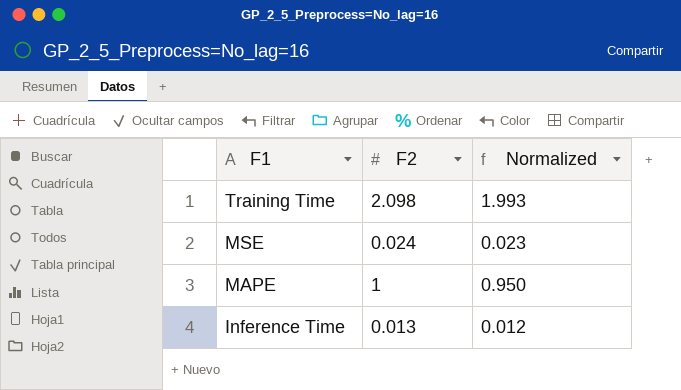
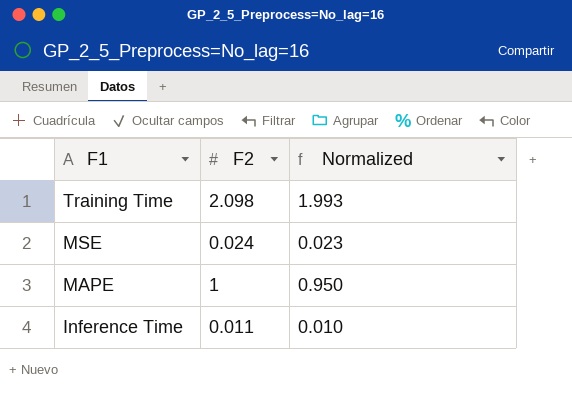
Inference Time | F2: 0.013 -> 0.011
Inference Time | Normalized: 0.012 -> 0.010

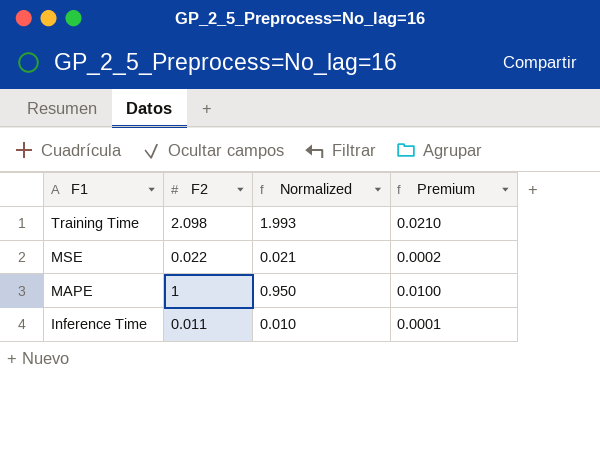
column Premium | formula: none -> [F2] * 0.01
MSE | F2: 0.024 -> 0.022
MSE | Normalized: 0.023 -> 0.021

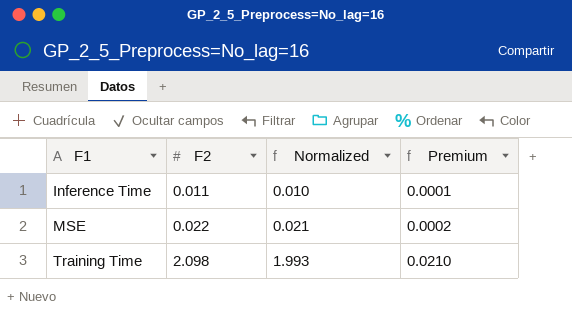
row order: F1 descending -> F1 ascending
row MAPE: 1 | 0.950 | 0.0100 -> none

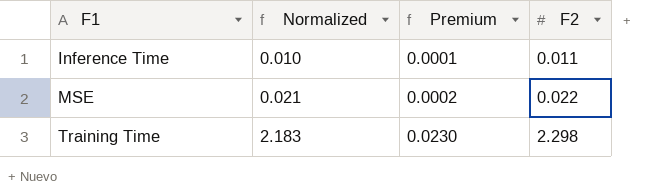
column F2 | position: 2 -> 4
Training Time | Normalized: 1.993 -> 2.183
Training Time | Premium: 0.0210 -> 0.0230
Training Time | F2: 2.098 -> 2.298

